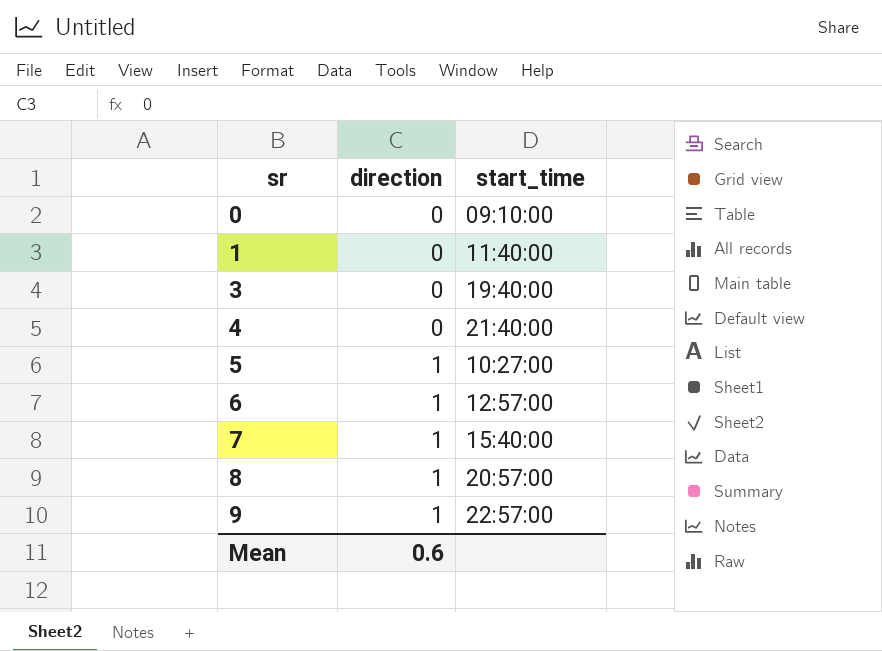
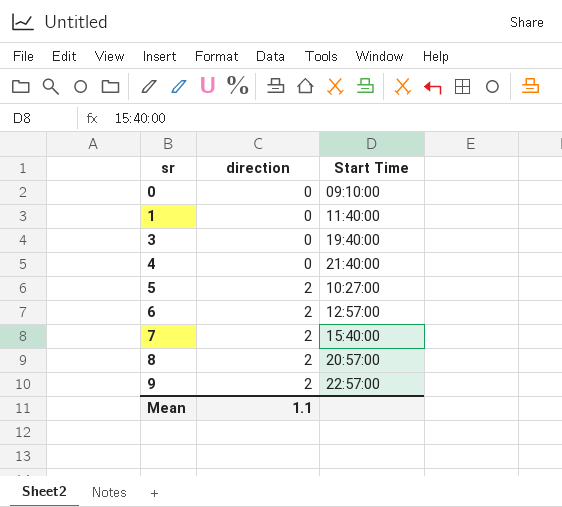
column name: start_time -> Start Time
5 | direction: 1 -> 2
6 | direction: 1 -> 2
7 | direction: 1 -> 2
8 | direction: 1 -> 2
9 | direction: 1 -> 2
Mean | direction: 0.6 -> 1.1

